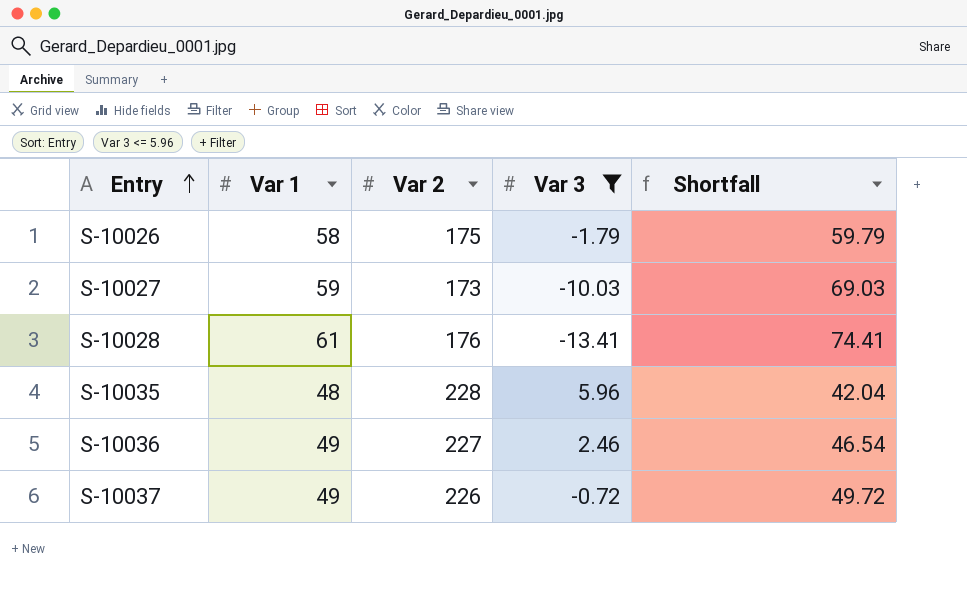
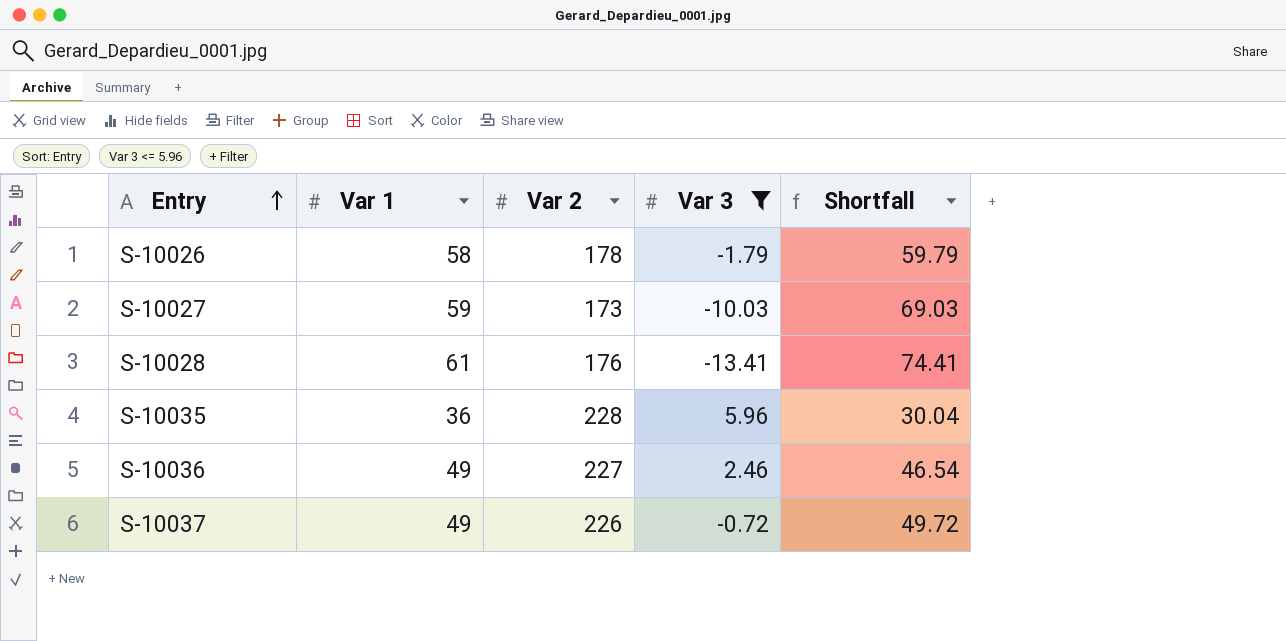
S-10026 | Var 2: 175 -> 178
S-10035 | Var 1: 48 -> 36
S-10035 | Shortfall: 42.04 -> 30.04

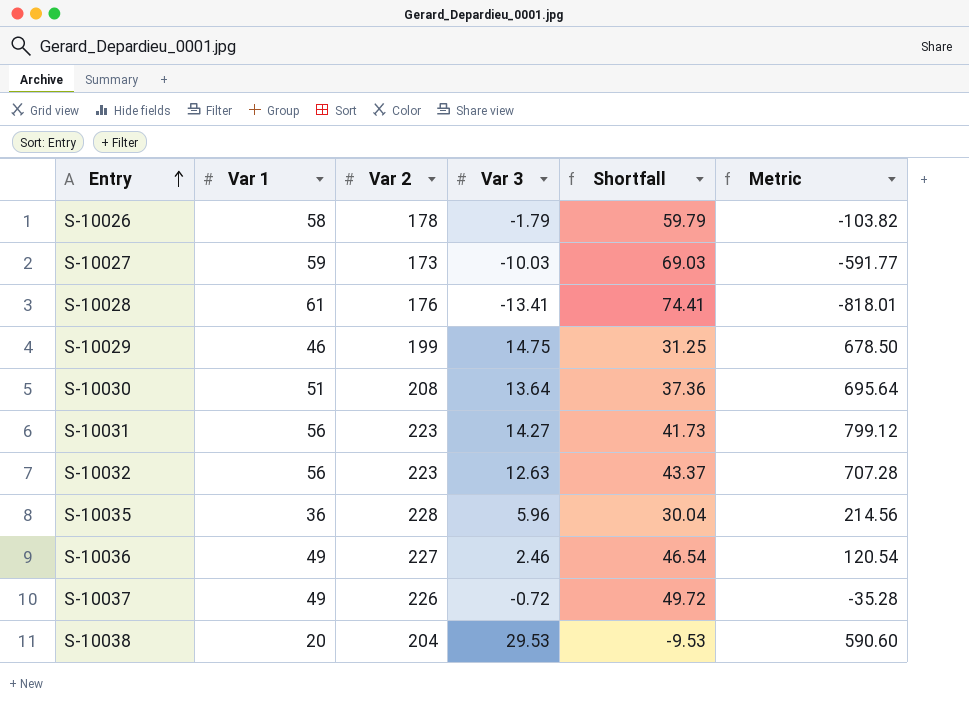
filter: Var 3 <= 5.96 -> none
column Metric | formula: none -> [Var 1] * [Var 3]

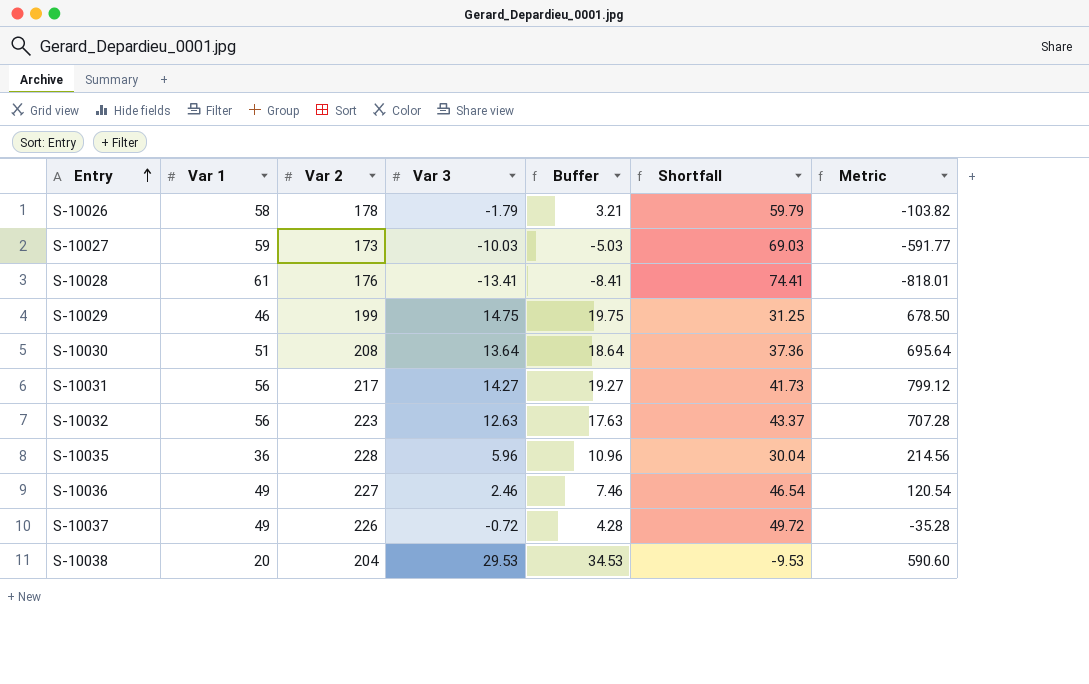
column Buffer | formula: none -> [Var 3] + 5
S-10031 | Var 2: 223 -> 217

